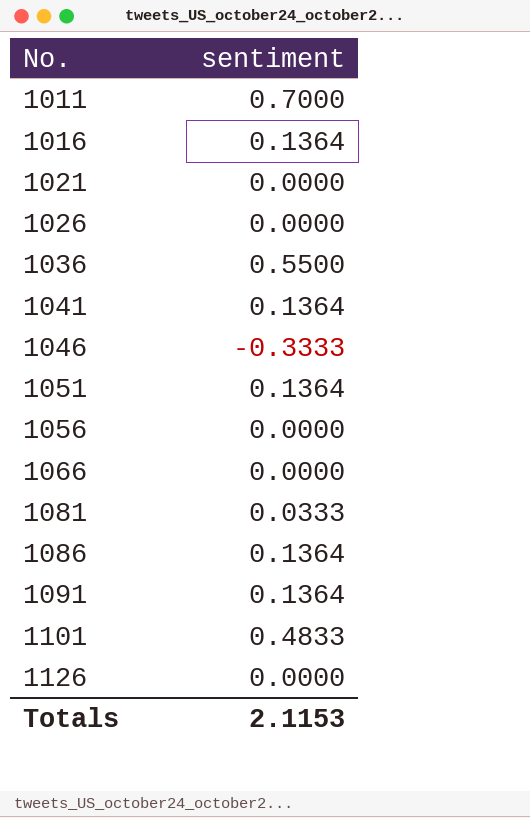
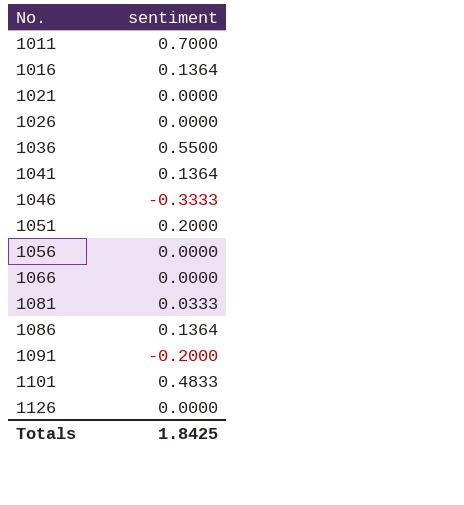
1051 | sentiment: 0.1364 -> 0.2000
1091 | sentiment: 0.1364 -> -0.2000
Totals | sentiment: 2.1153 -> 1.8425

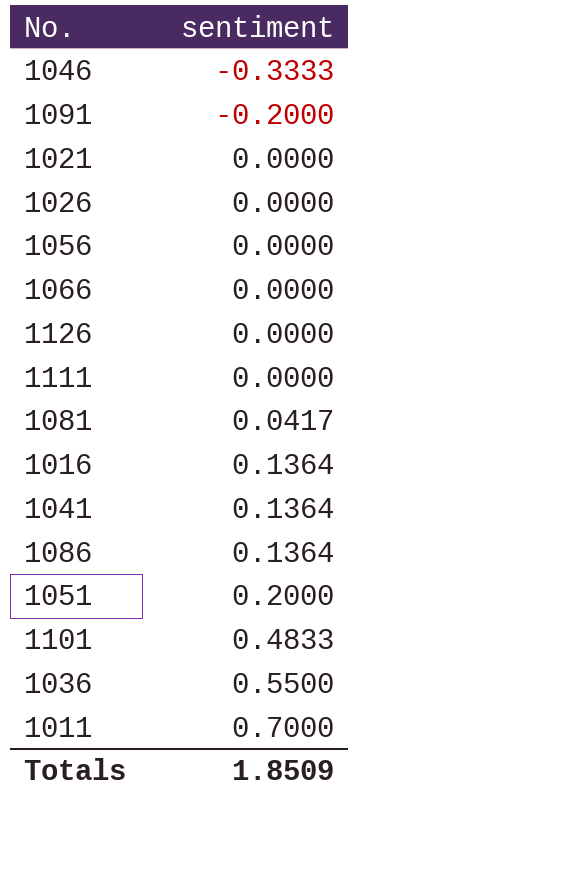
row order: No. ascending -> sentiment ascending
row 1111: none -> 0.0000
1081 | sentiment: 0.0333 -> 0.0417
Totals | sentiment: 1.8425 -> 1.8509

